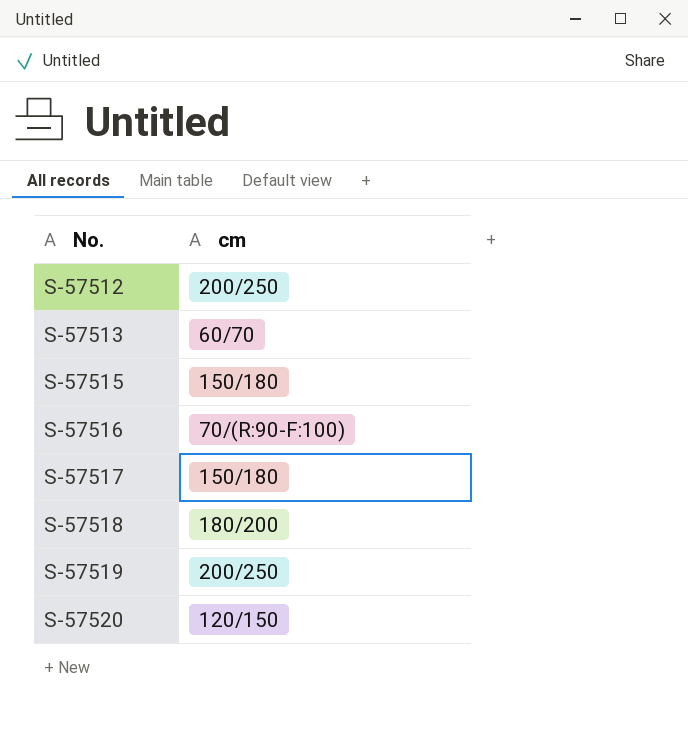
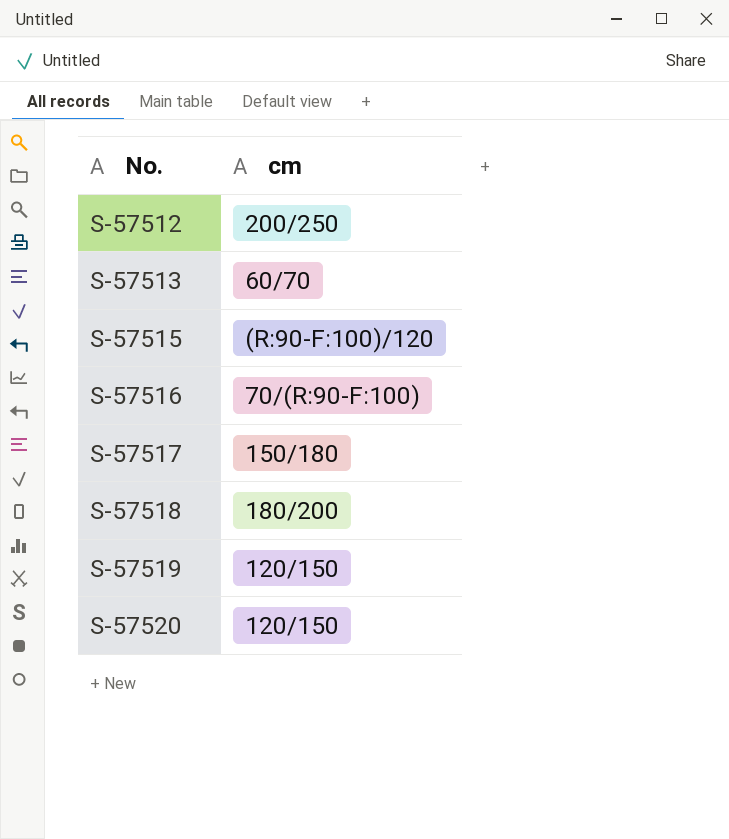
S-57515 | cm: 150/180 -> (R:90-F:100)/120
S-57519 | cm: 200/250 -> 120/150

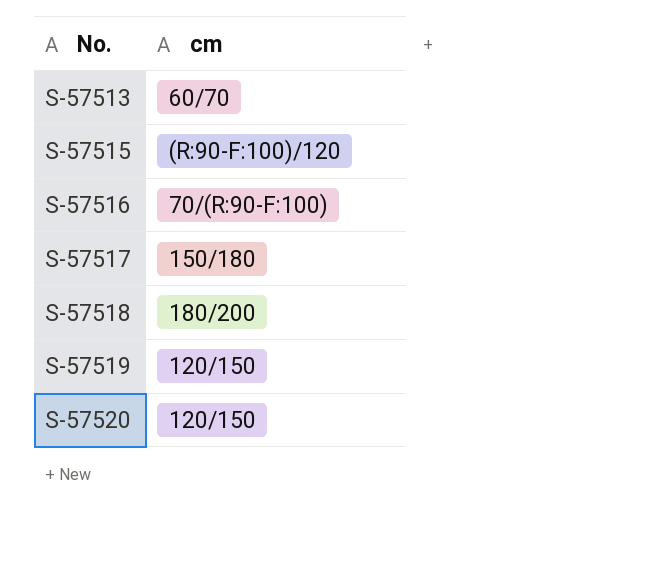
row S-57512: 200/250 -> none

